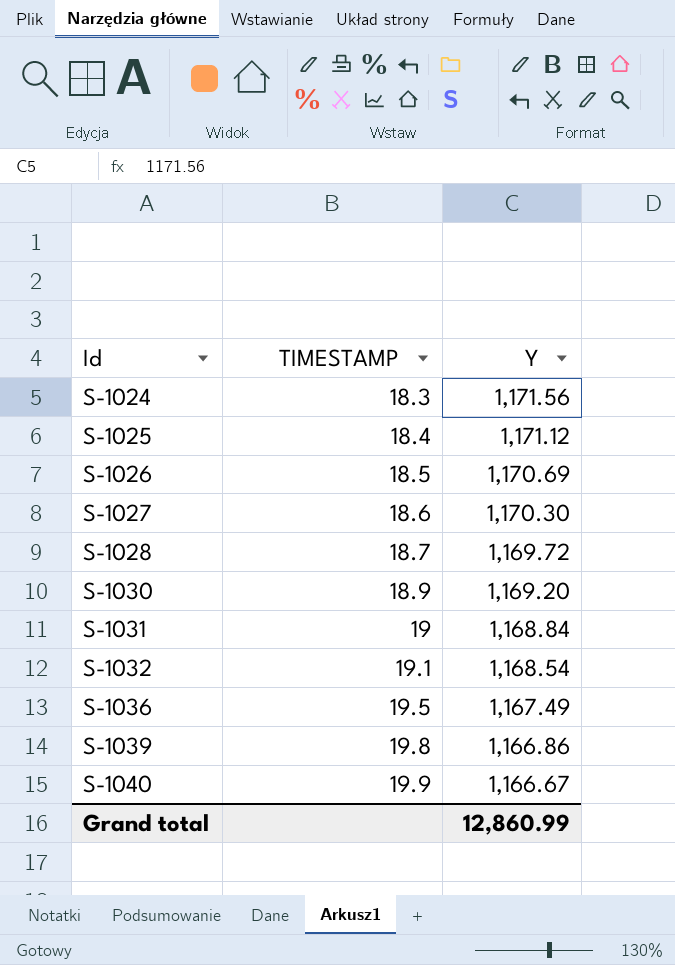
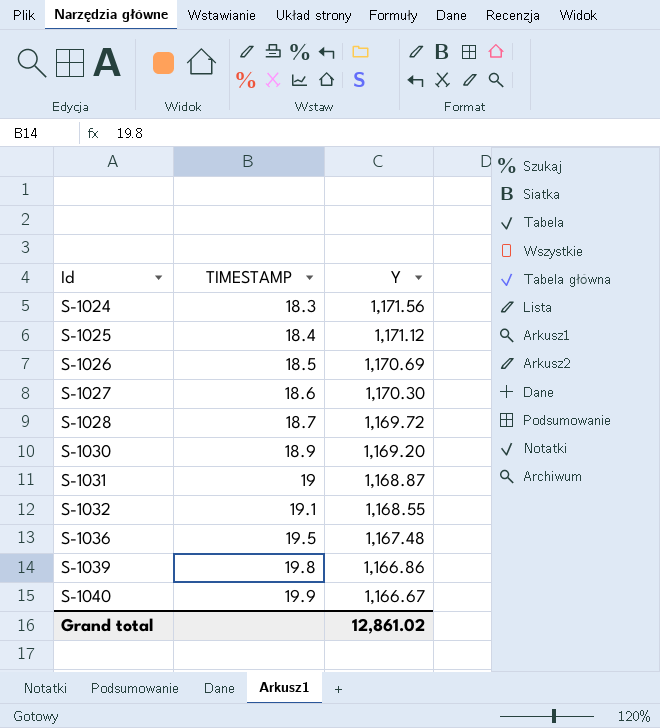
S-1031 | Y: 1,168.84 -> 1,168.87
S-1032 | Y: 1,168.54 -> 1,168.55
S-1036 | Y: 1,167.49 -> 1,167.48
Grand total | Y: 12,860.99 -> 12,861.02

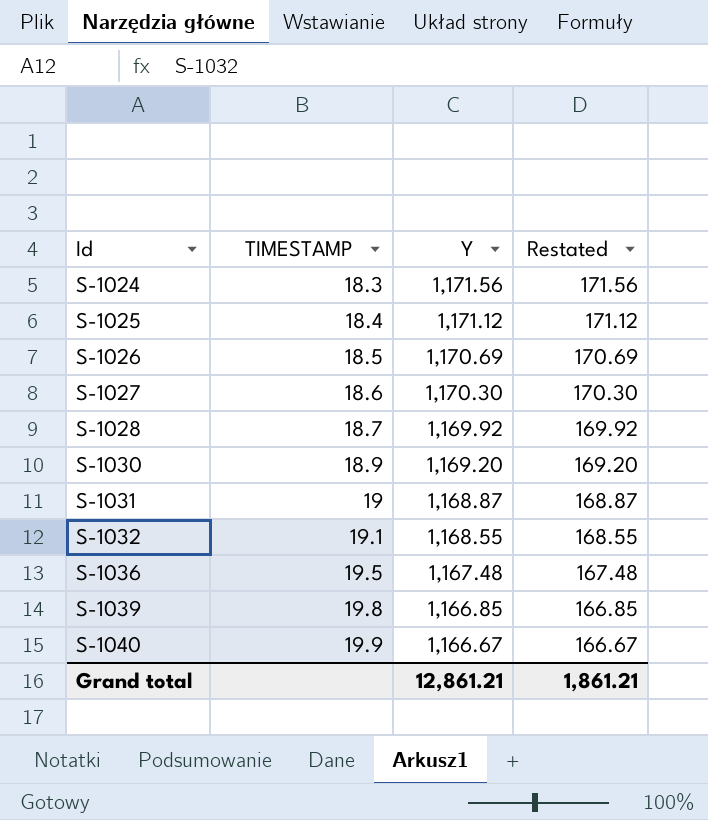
column Restated | formula: none -> [Y] - 1000
S-1028 | Y: 1,169.72 -> 1,169.92
S-1039 | Y: 1,166.86 -> 1,166.85
Grand total | Y: 12,861.02 -> 12,861.21

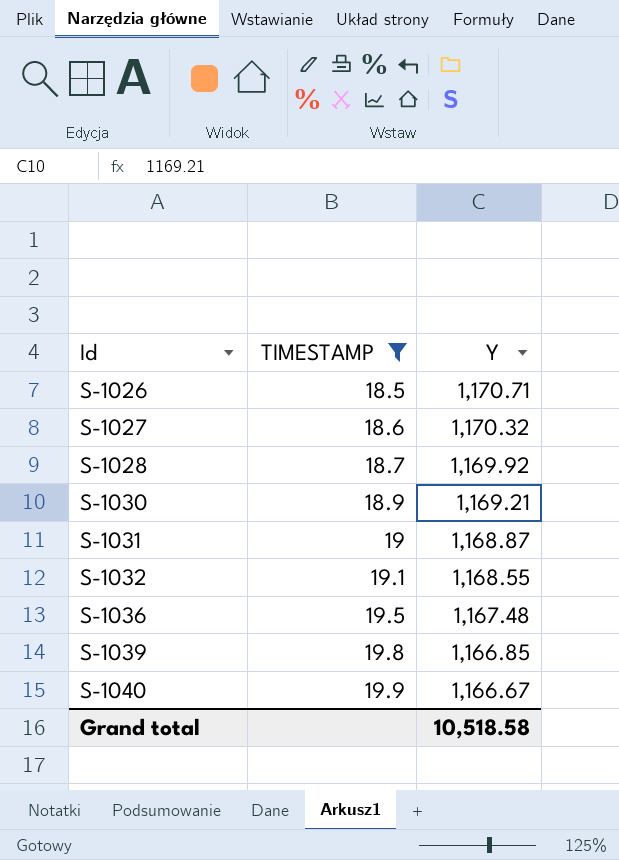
filter: none -> TIMESTAMP >= 18.5
column Restated | formula: [Y] - 1000 -> none
S-1026 | Y: 1,170.69 -> 1,170.71
S-1027 | Y: 1,170.30 -> 1,170.32
S-1030 | Y: 1,169.20 -> 1,169.21
Grand total | Y: 12,861.21 -> 10,518.58

